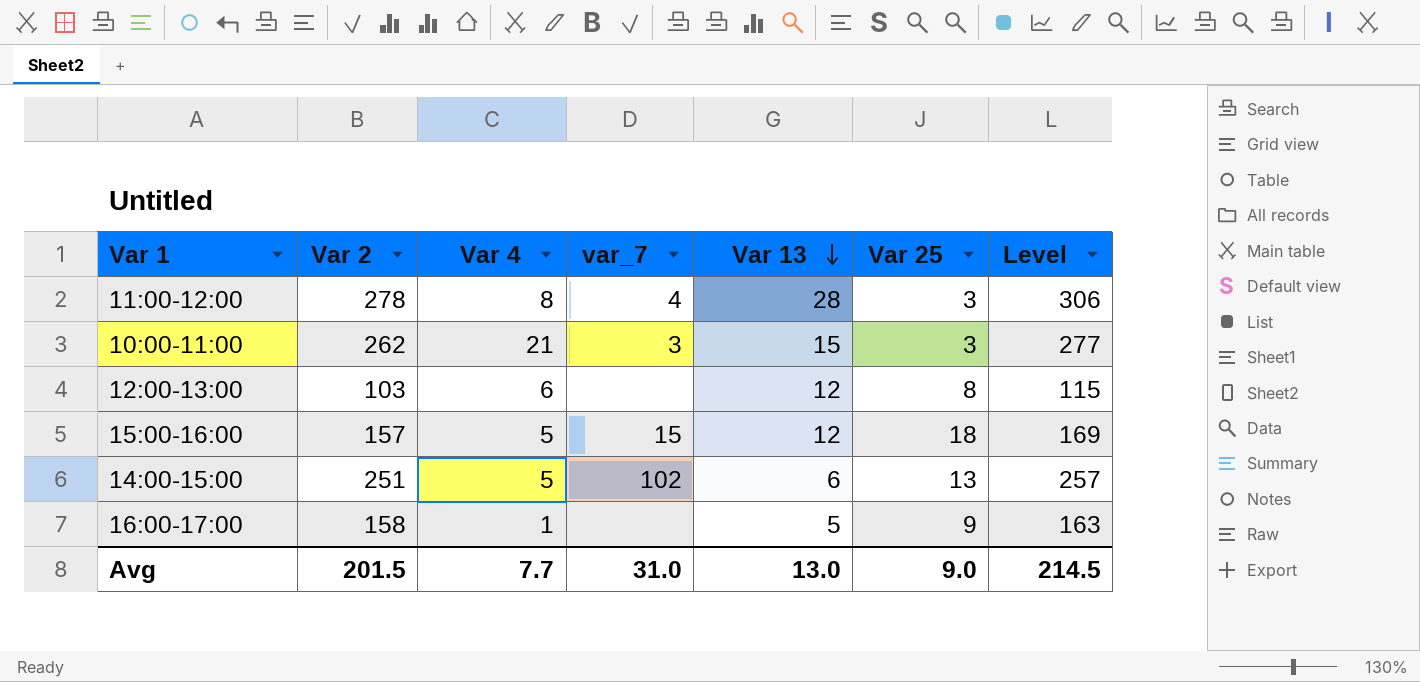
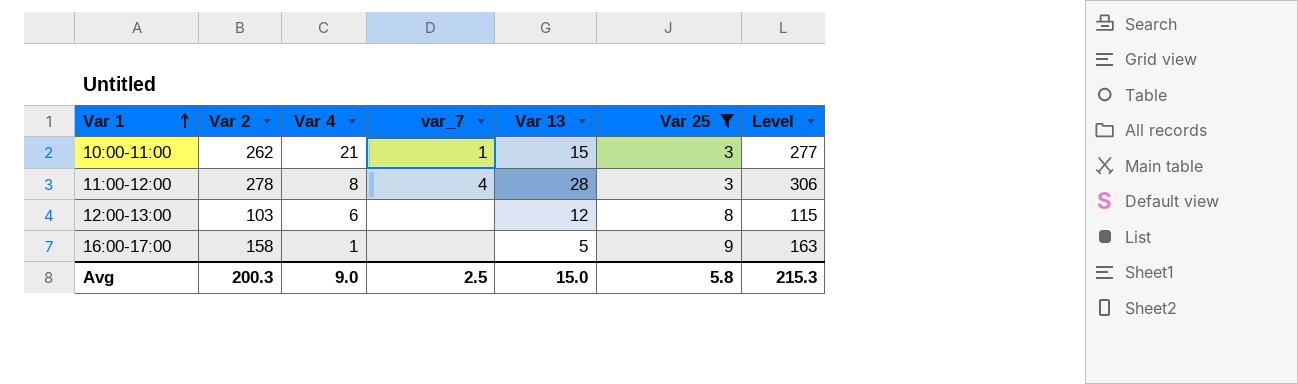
filter: none -> Var 25 <= 9
row order: Var 13 descending -> Var 1 ascending
10:00-11:00 | var_7: 3 -> 1
Avg | Var 2: 201.5 -> 200.3
Avg | Var 4: 7.7 -> 9.0
Avg | var_7: 31.0 -> 2.5
Avg | Var 13: 13.0 -> 15.0
Avg | Var 25: 9.0 -> 5.8
Avg | Level: 214.5 -> 215.3

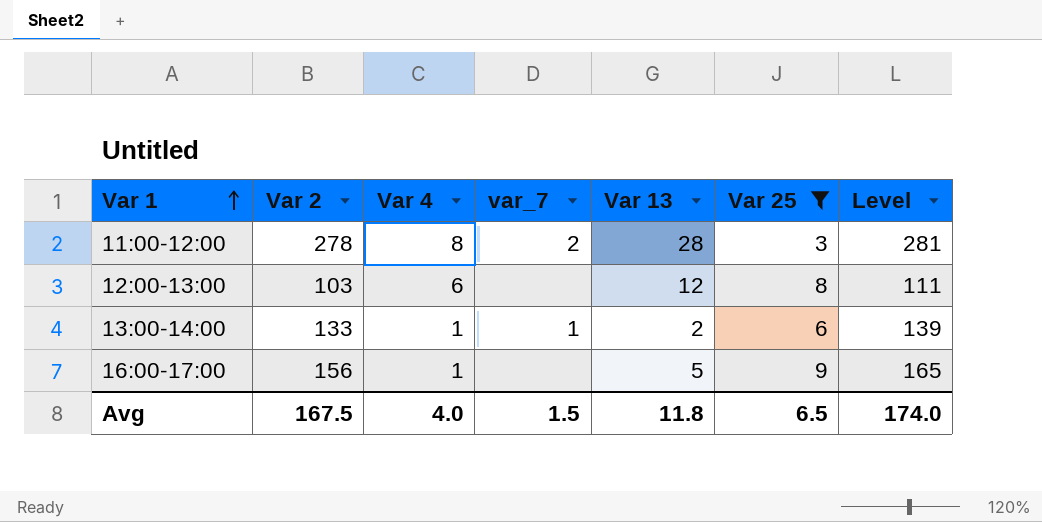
column Level | formula: [Var 2] + [Var 13] -> [Var 2] + [Var 25]
row 10:00-11:00: 262 | 21 | 1 | 15 | 3 | 277 -> none
11:00-12:00 | var_7: 4 -> 2
row 13:00-14:00: none -> 133 | 1 | 1 | 2 | 6 | 139
16:00-17:00 | Var 2: 158 -> 156
Avg | Var 2: 200.3 -> 167.5
Avg | Var 4: 9.0 -> 4.0
Avg | var_7: 2.5 -> 1.5
Avg | Var 13: 15.0 -> 11.8
Avg | Var 25: 5.8 -> 6.5
Avg | Level: 215.3 -> 174.0

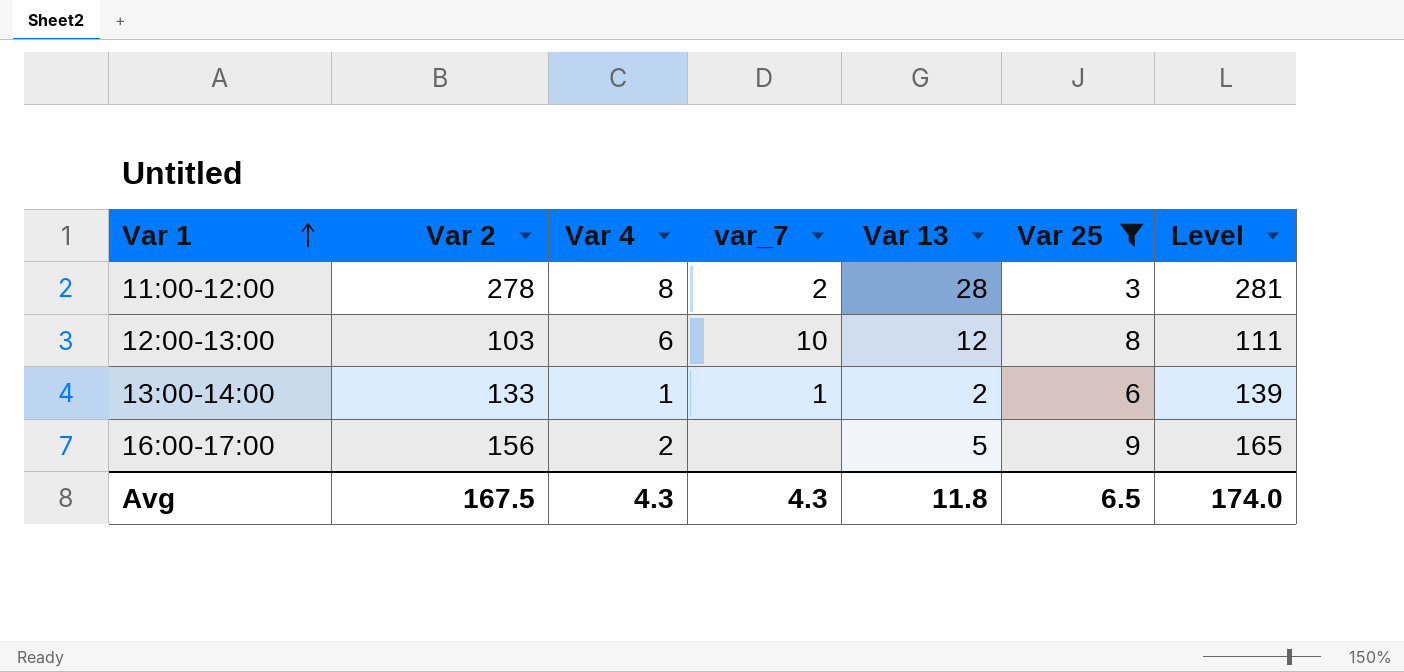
12:00-13:00 | var_7: none -> 10
16:00-17:00 | Var 4: 1 -> 2
Avg | Var 4: 4.0 -> 4.3
Avg | var_7: 1.5 -> 4.3

